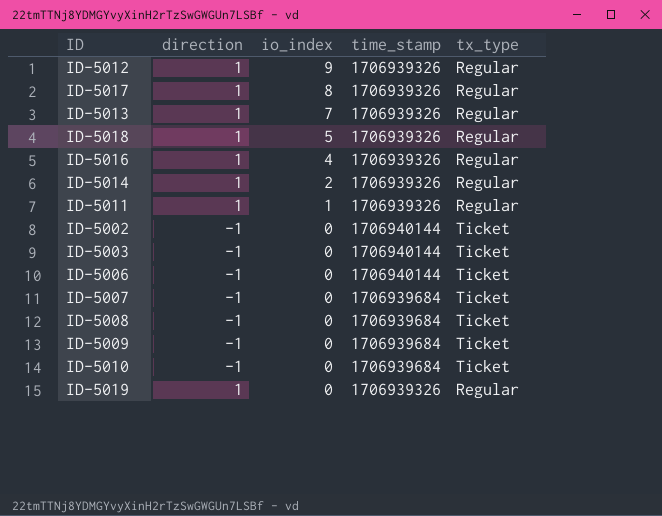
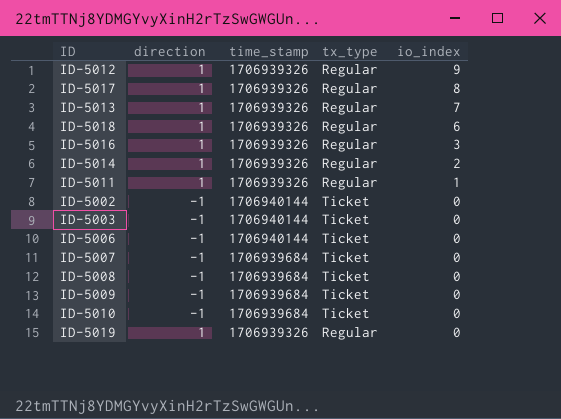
column io_index | position: 3 -> 5
ID-5018 | io_index: 5 -> 6
ID-5016 | io_index: 4 -> 3

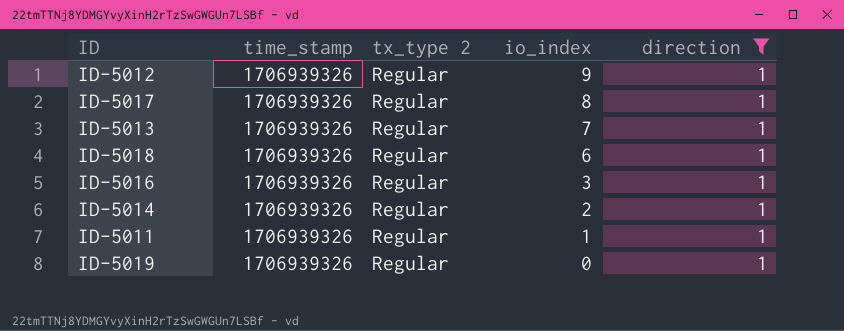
filter: none -> direction = 1
column name: tx_type -> tx_type 2
column direction | position: 2 -> 5

